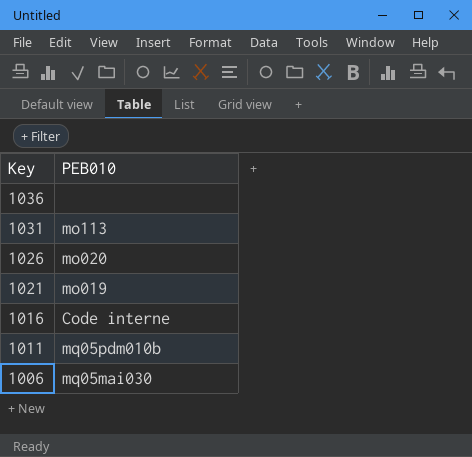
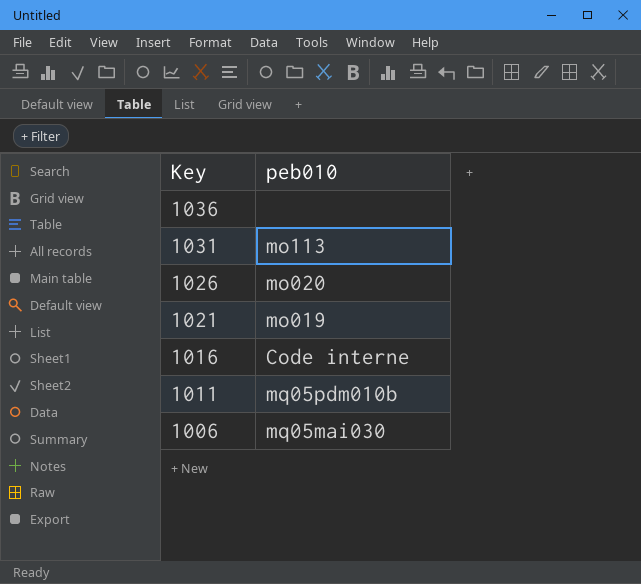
column name: PEB010 -> peb010

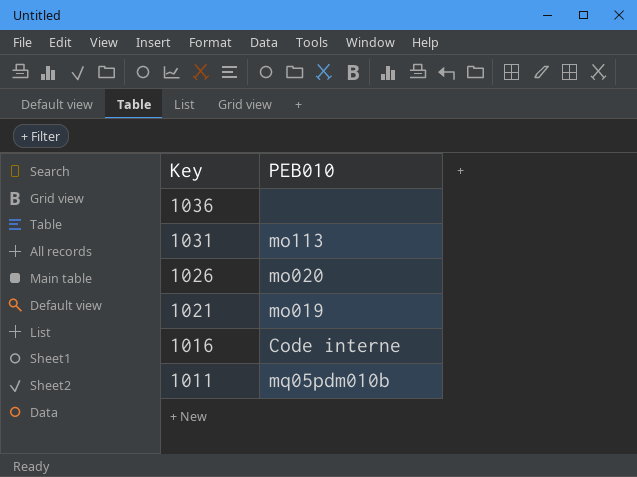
column name: peb010 -> PEB010
row 1006: mq05mai030 -> none

